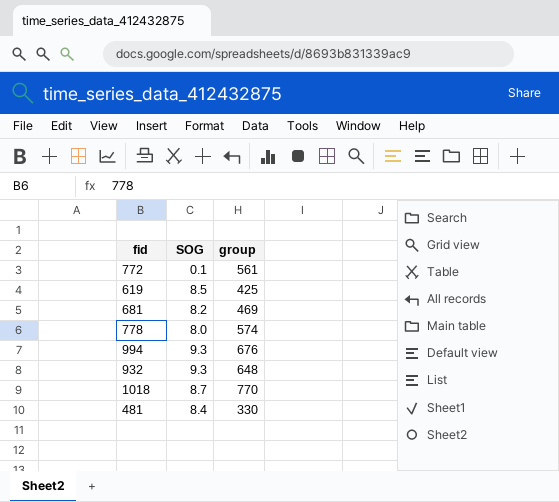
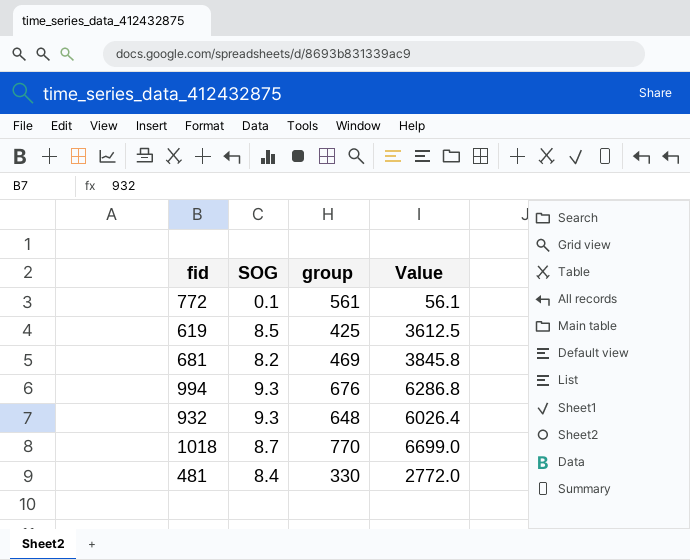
column Value | formula: none -> [SOG] * [group]
row 778: 8.0 | 574 -> none

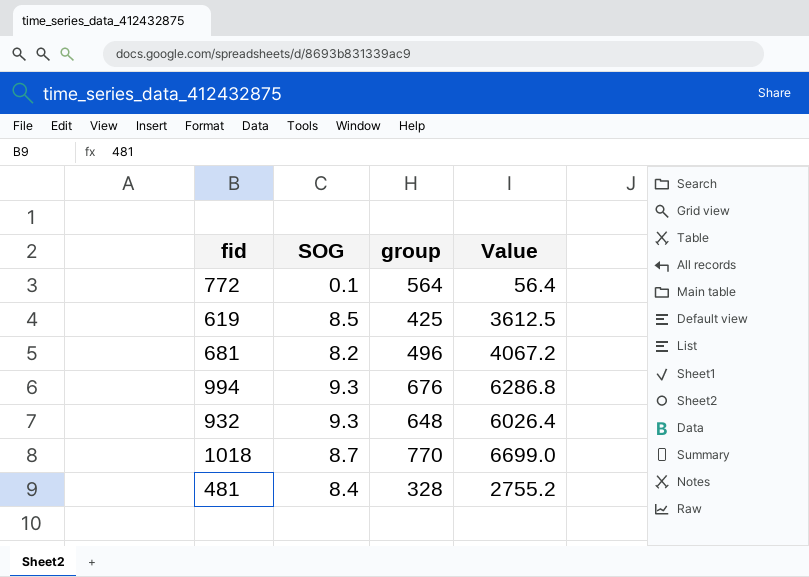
772 | group: 561 -> 564
772 | Value: 56.1 -> 56.4
681 | group: 469 -> 496
681 | Value: 3845.8 -> 4067.2
481 | group: 330 -> 328
481 | Value: 2772.0 -> 2755.2

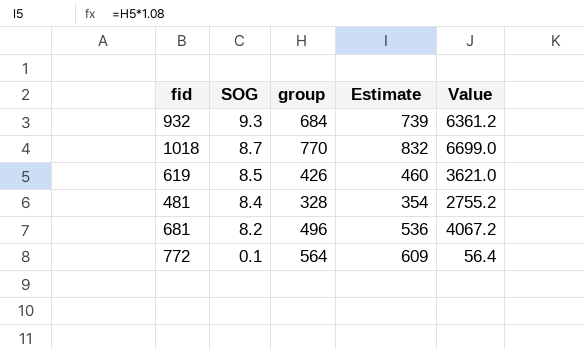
row order: none -> SOG descending
column Estimate | formula: none -> [group] * 1.08
row 994: 9.3 | 676 | 6286.8 -> none
932 | group: 648 -> 684
932 | Value: 6026.4 -> 6361.2
619 | group: 425 -> 426
619 | Value: 3612.5 -> 3621.0

